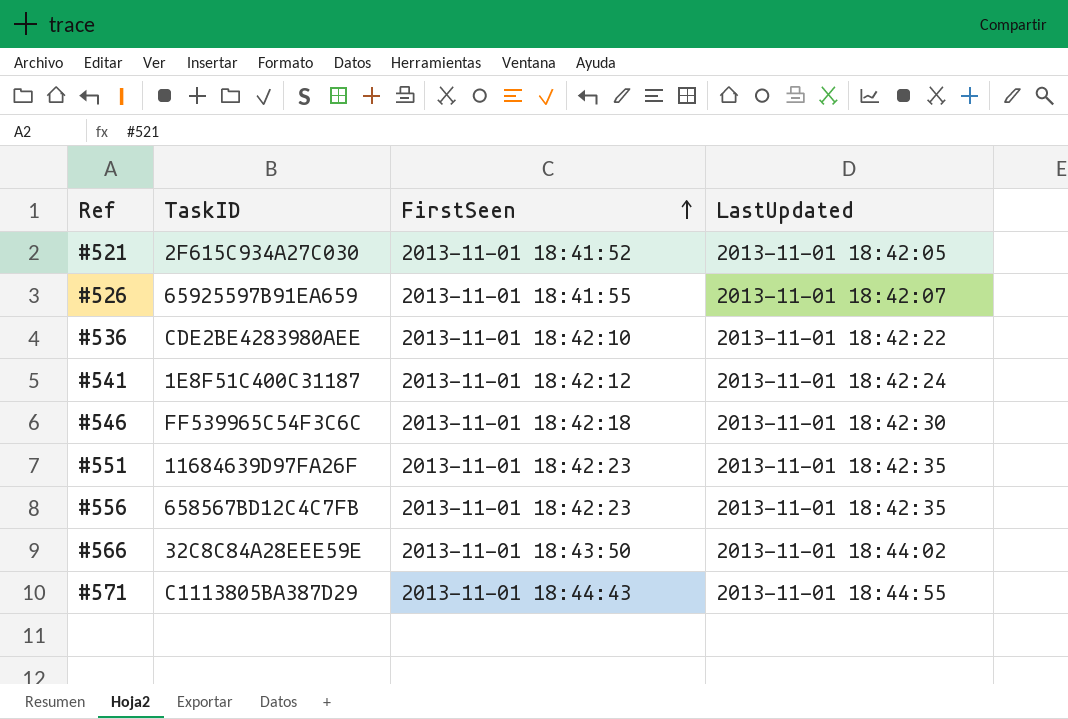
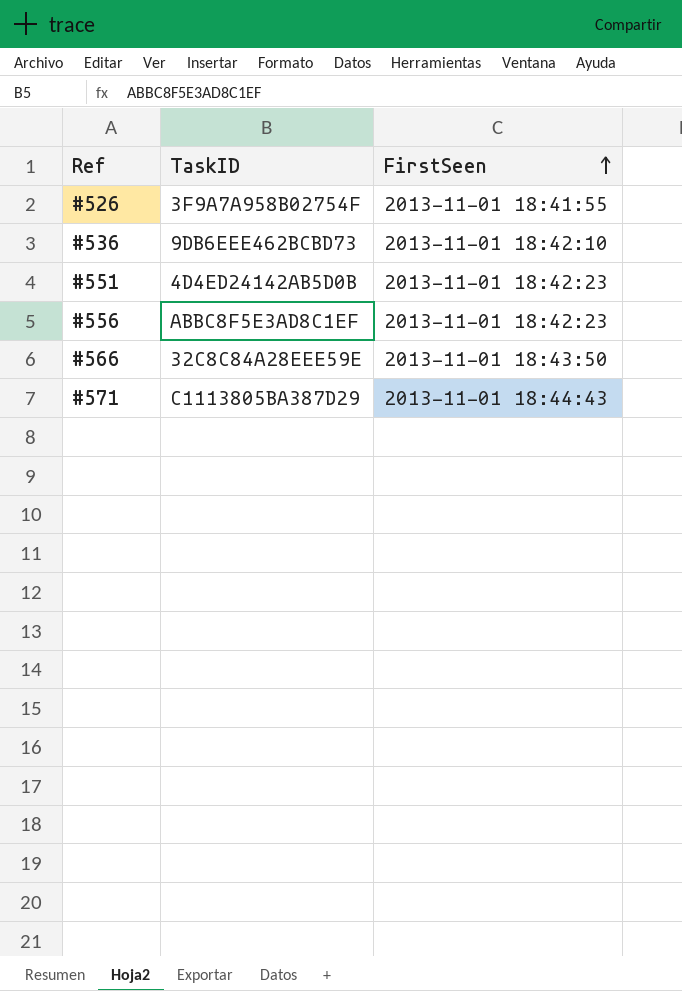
column LastUpdated | position: 4 -> none
row #521: 2F615C934A27C030 | 2013-11-01 18:41:52 | 2013-11-01 18:42:05 -> none
row #541: 1E8F51C400C31187 | 2013-11-01 18:42:12 | 2013-11-01 18:42:24 -> none
row #546: FF539965C54F3C6C | 2013-11-01 18:42:18 | 2013-11-01 18:42:30 -> none
#526 | TaskID: 65925597B91EA659 -> 3F9A7A958B02754F
#536 | TaskID: CDE2BE4283980AEE -> 9DB6EEE462BCBD73
#551 | TaskID: 11684639D97FA26F -> 4D4ED24142AB5D0B
#556 | TaskID: 658567BD12C4C7FB -> ABBC8F5E3AD8C1EF

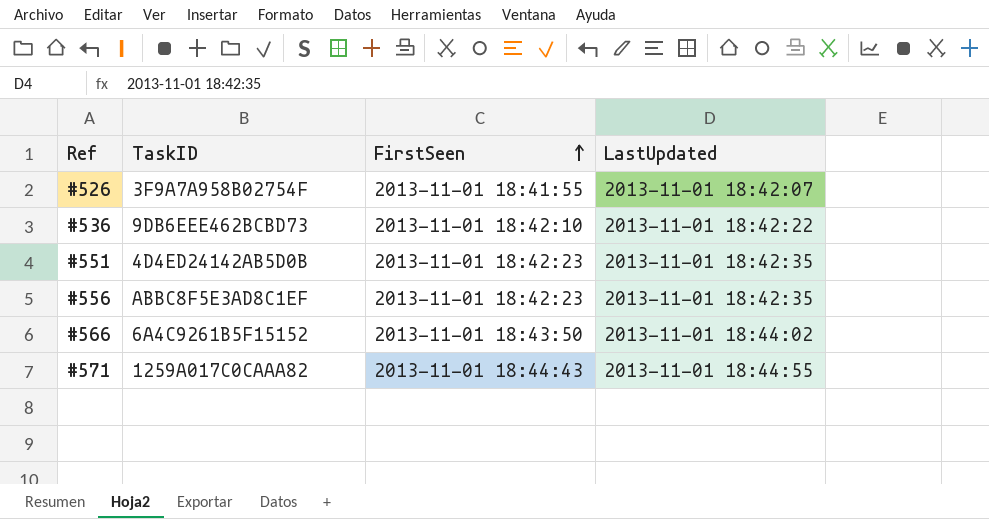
column LastUpdated | position: none -> 4
#566 | TaskID: 32C8C84A28EEE59E -> 6A4C9261B5F15152
#571 | TaskID: C1113805BA387D29 -> 1259A017C0CAAA82

